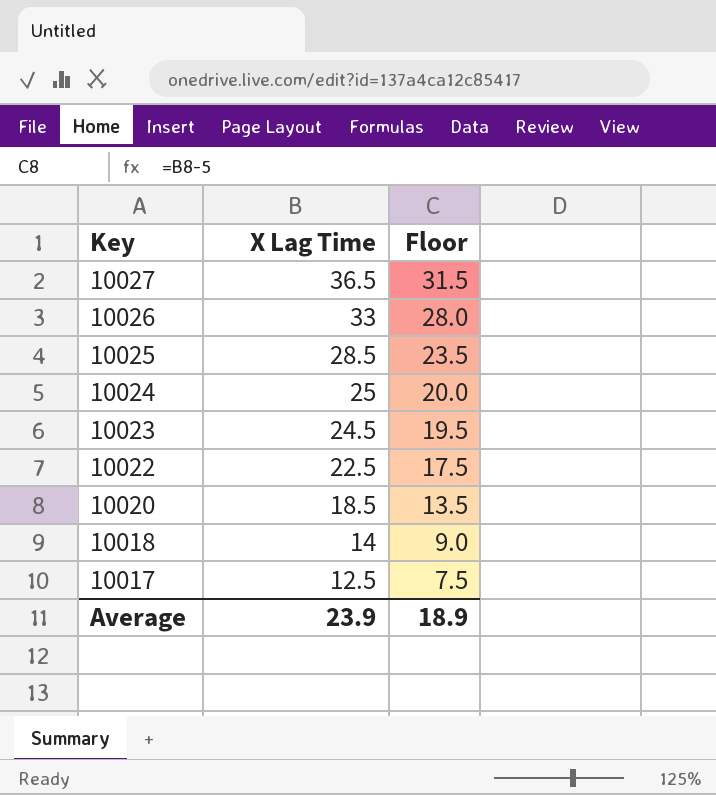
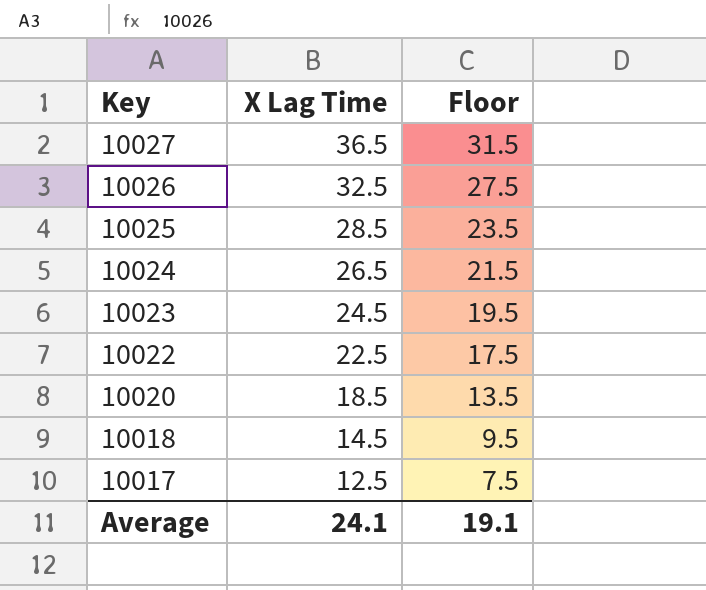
10026 | X Lag Time: 33 -> 32.5
10026 | Floor: 28.0 -> 27.5
10024 | X Lag Time: 25 -> 26.5
10024 | Floor: 20.0 -> 21.5
10018 | X Lag Time: 14 -> 14.5
10018 | Floor: 9.0 -> 9.5
Average | X Lag Time: 23.9 -> 24.1
Average | Floor: 18.9 -> 19.1

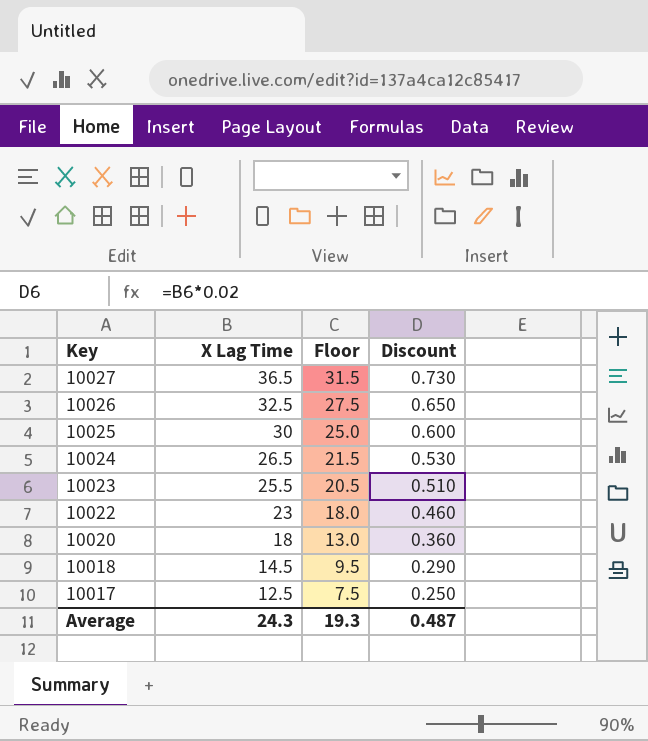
column Discount | formula: none -> [X Lag Time] * 0.02
10025 | X Lag Time: 28.5 -> 30
10025 | Floor: 23.5 -> 25.0
10023 | X Lag Time: 24.5 -> 25.5
10023 | Floor: 19.5 -> 20.5
10022 | X Lag Time: 22.5 -> 23
10022 | Floor: 17.5 -> 18.0
10020 | X Lag Time: 18.5 -> 18
10020 | Floor: 13.5 -> 13.0
Average | X Lag Time: 24.1 -> 24.3
Average | Floor: 19.1 -> 19.3

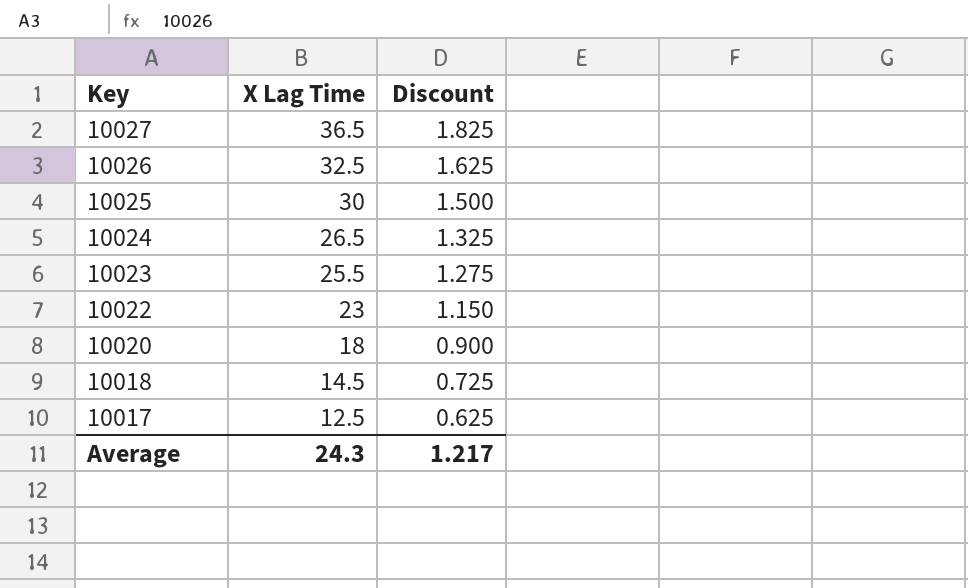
column Floor | formula: [X Lag Time] - 5 -> none
column Discount | formula: [X Lag Time] * 0.02 -> [X Lag Time] * 0.05
Average | Discount: 0.487 -> 1.217

